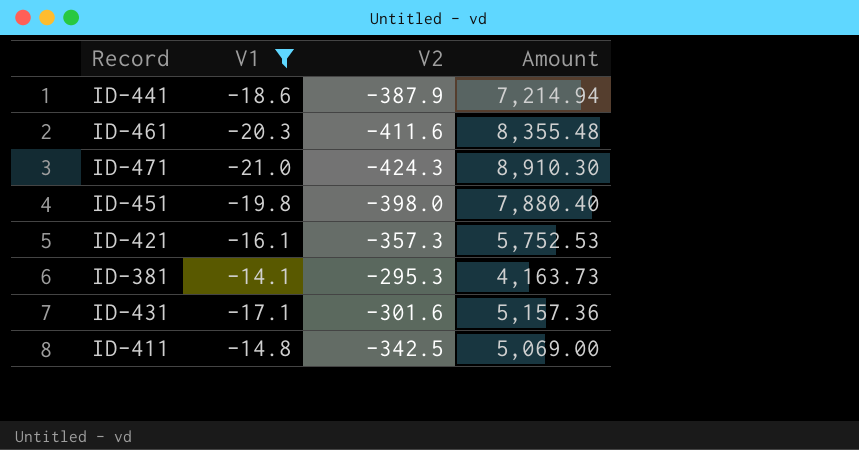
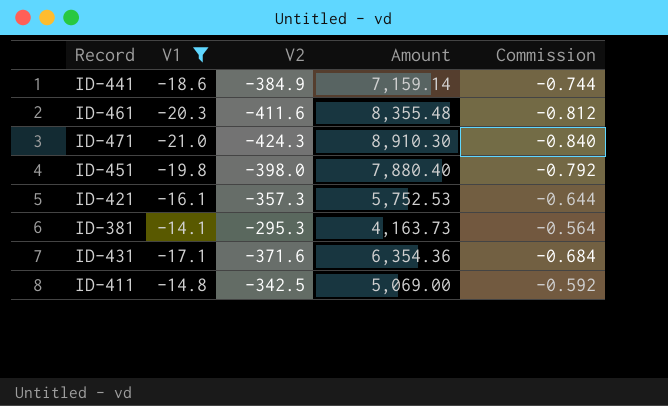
column Commission | formula: none -> [V1] * 0.04
ID-441 | V2: -387.9 -> -384.9
ID-441 | Amount: 7,214.94 -> 7,159.14
ID-431 | V2: -301.6 -> -371.6
ID-431 | Amount: 5,157.36 -> 6,354.36

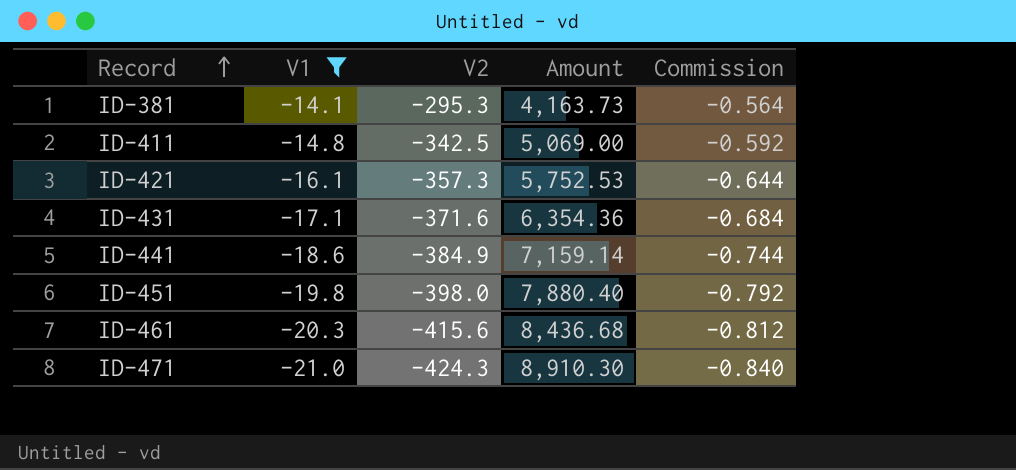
row order: none -> Record ascending
ID-461 | V2: -411.6 -> -415.6
ID-461 | Amount: 8,355.48 -> 8,436.68

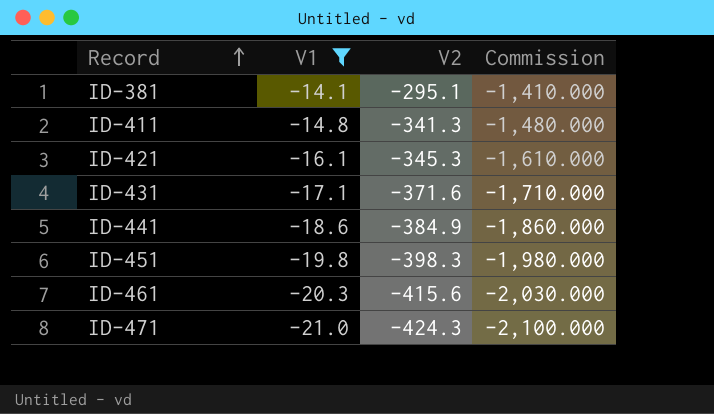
column Amount | formula: [V1] * [V2] -> none
column Commission | formula: [V1] * 0.04 -> [V1] * 100
ID-381 | V2: -295.3 -> -295.1
ID-411 | V2: -342.5 -> -341.3
ID-421 | V2: -357.3 -> -345.3
ID-451 | V2: -398.0 -> -398.3

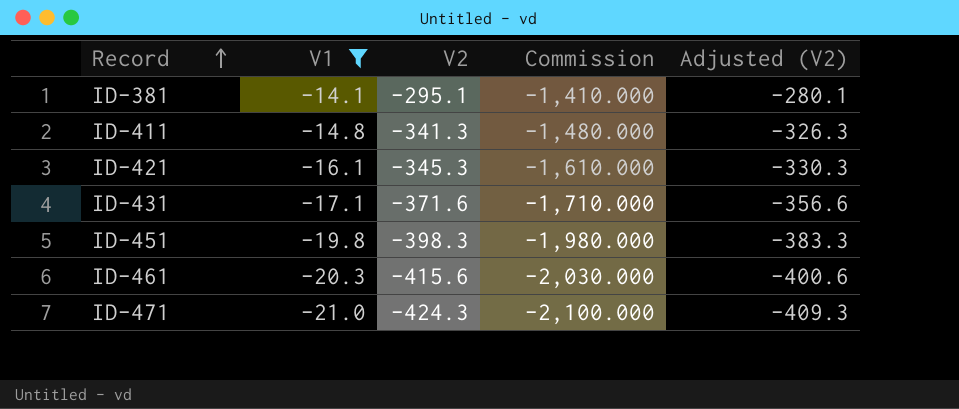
column Adjusted (V2) | formula: none -> [V2] + 15
row ID-441: -18.6 | -384.9 | -1,860.000 -> none

